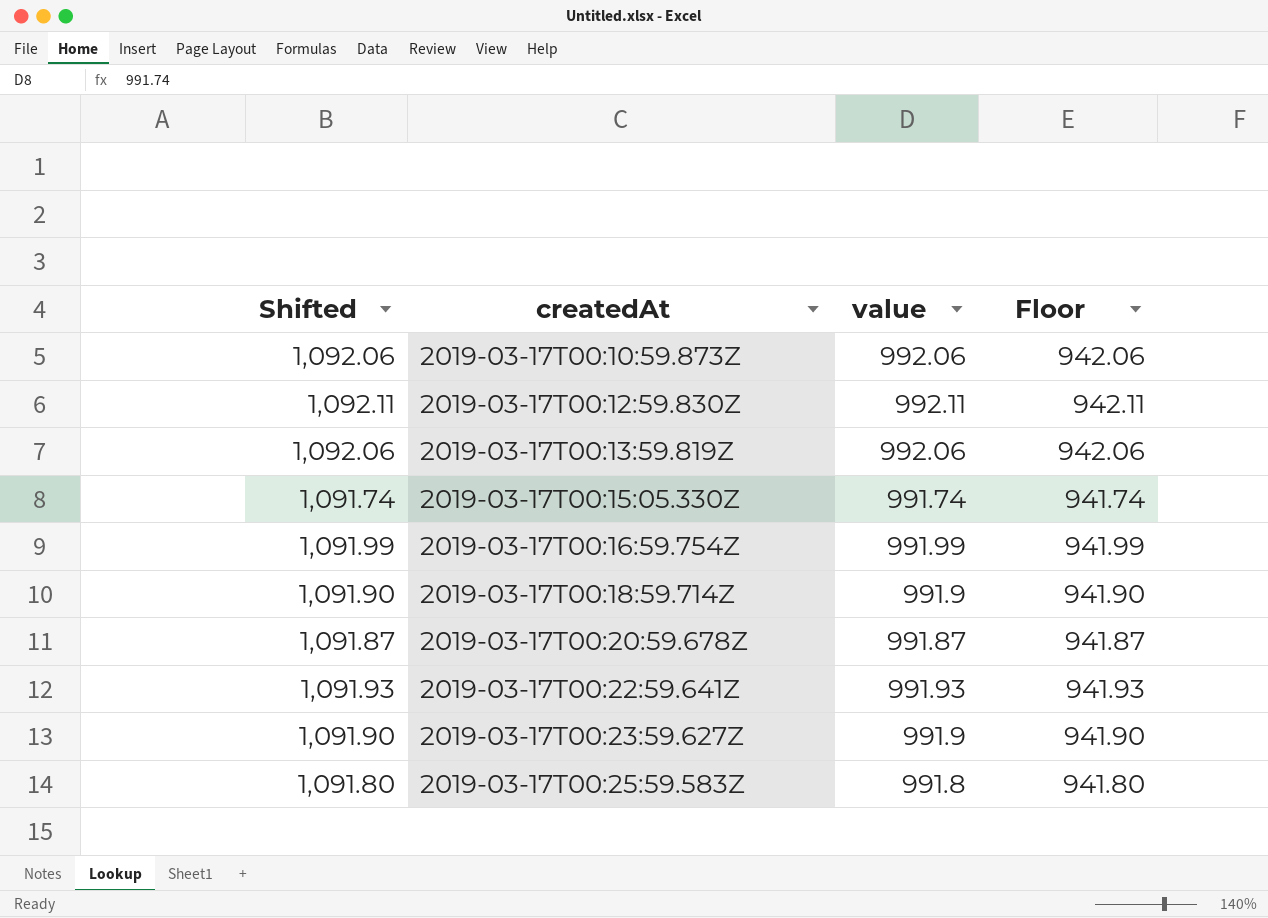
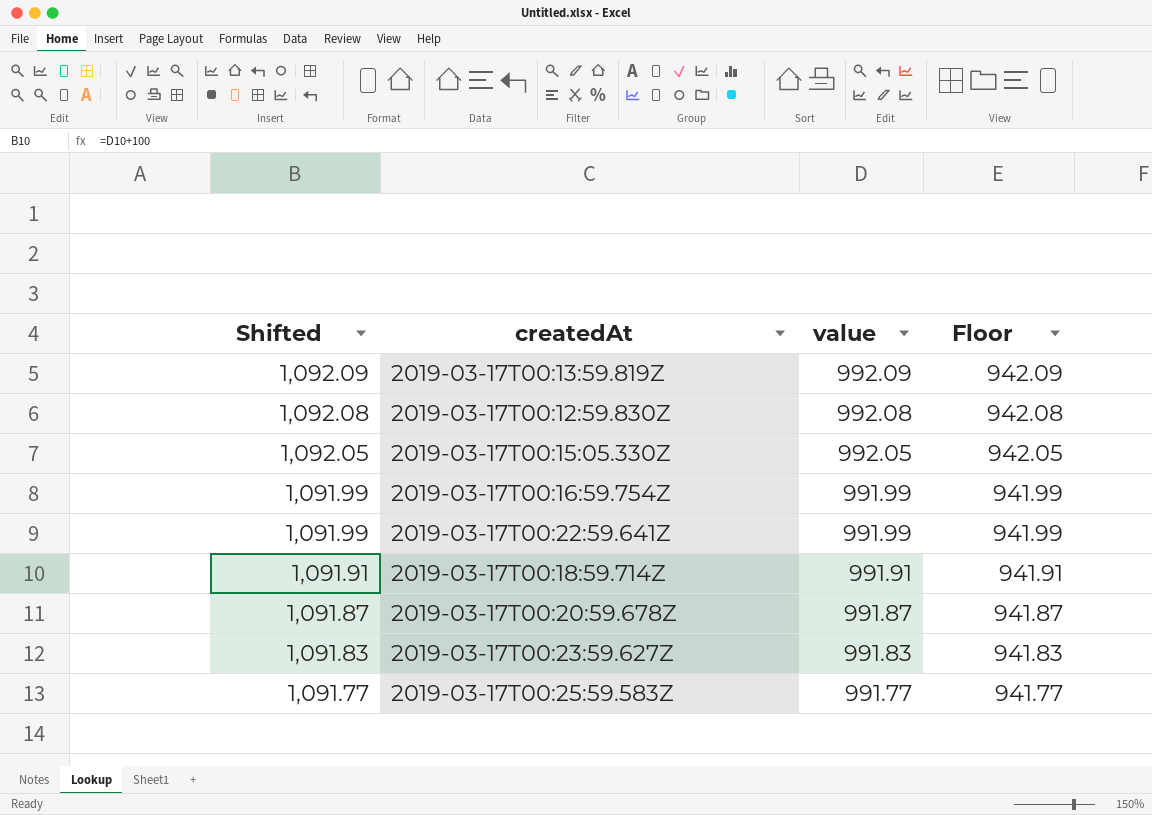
row order: createdAt ascending -> Shifted descending
row 2019-03-17T00:10:59.873Z: 1,092.06 | 992.06 | 942.06 -> none
2019-03-17T00:13:59.819Z | Shifted: 1,092.06 -> 1,092.09
2019-03-17T00:13:59.819Z | value: 992.06 -> 992.09
2019-03-17T00:13:59.819Z | Floor: 942.06 -> 942.09
2019-03-17T00:12:59.830Z | Shifted: 1,092.11 -> 1,092.08
2019-03-17T00:12:59.830Z | value: 992.11 -> 992.08
2019-03-17T00:12:59.830Z | Floor: 942.11 -> 942.08
2019-03-17T00:15:05.330Z | Shifted: 1,091.74 -> 1,092.05
2019-03-17T00:15:05.330Z | value: 991.74 -> 992.05
2019-03-17T00:15:05.330Z | Floor: 941.74 -> 942.05
2019-03-17T00:22:59.641Z | Shifted: 1,091.93 -> 1,091.99
2019-03-17T00:22:59.641Z | value: 991.93 -> 991.99
2019-03-17T00:22:59.641Z | Floor: 941.93 -> 941.99
2019-03-17T00:18:59.714Z | Shifted: 1,091.90 -> 1,091.91
2019-03-17T00:18:59.714Z | value: 991.9 -> 991.91
2019-03-17T00:18:59.714Z | Floor: 941.90 -> 941.91
2019-03-17T00:23:59.627Z | Shifted: 1,091.90 -> 1,091.83
2019-03-17T00:23:59.627Z | value: 991.9 -> 991.83
2019-03-17T00:23:59.627Z | Floor: 941.90 -> 941.83
2019-03-17T00:25:59.583Z | Shifted: 1,091.80 -> 1,091.77
2019-03-17T00:25:59.583Z | value: 991.8 -> 991.77
2019-03-17T00:25:59.583Z | Floor: 941.80 -> 941.77

